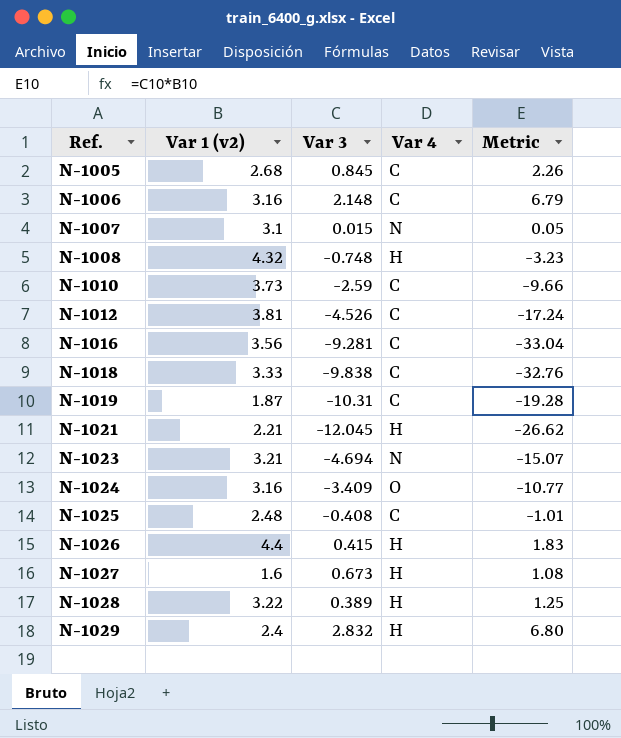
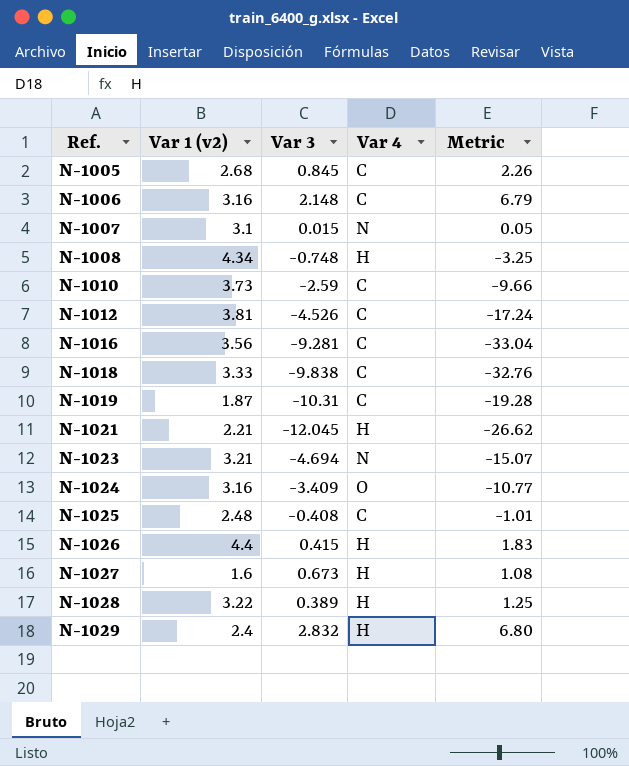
N-1008 | Var 1 (v2): 4.32 -> 4.34
N-1008 | Metric: -3.23 -> -3.25

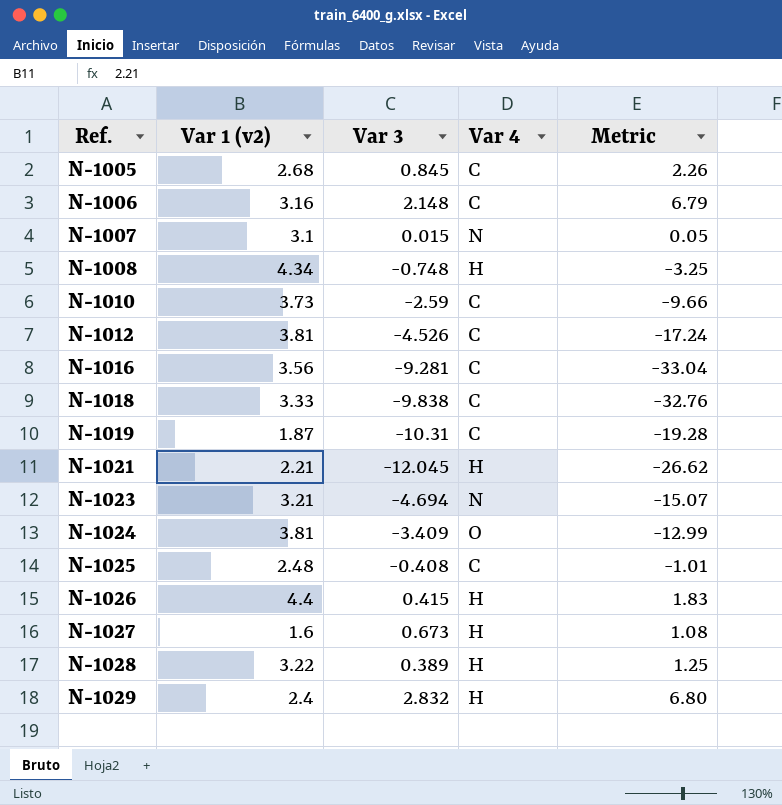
N-1024 | Var 1 (v2): 3.16 -> 3.81
N-1024 | Metric: -10.77 -> -12.99

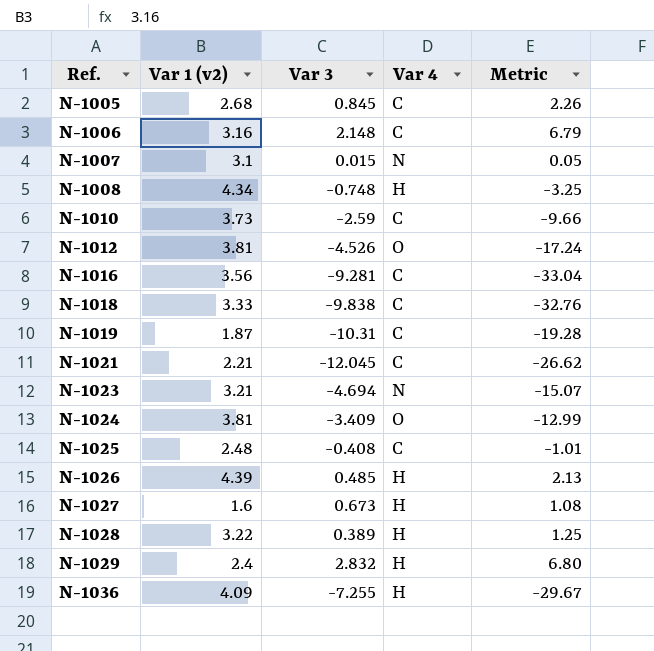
N-1012 | Var 4: C -> O
N-1021 | Var 4: H -> C
N-1026 | Var 1 (v2): 4.4 -> 4.39
N-1026 | Var 3: 0.415 -> 0.485
N-1026 | Metric: 1.83 -> 2.13
row N-1036: none -> 4.09 | -7.255 | H | -29.67

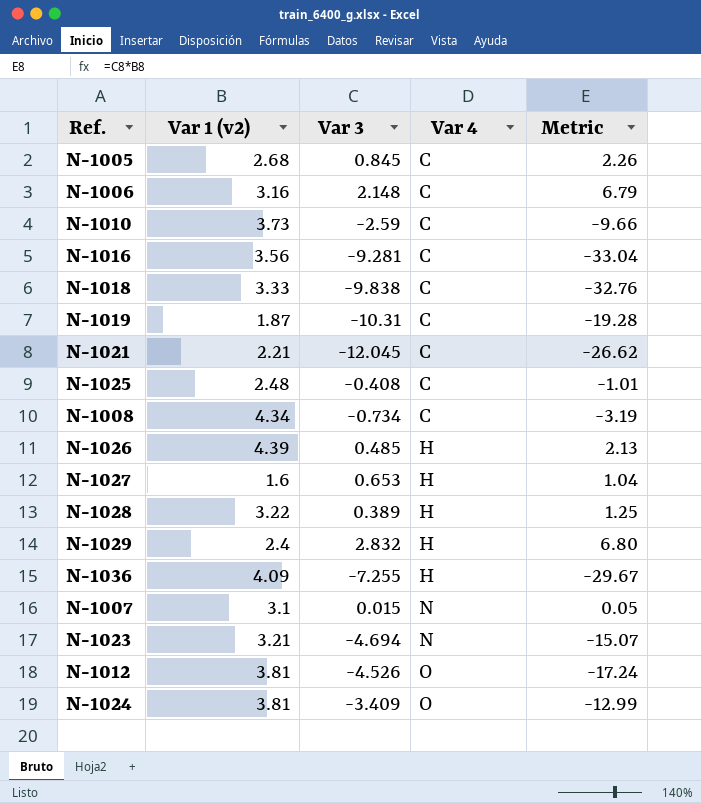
row order: Ref. ascending -> Var 4 ascending
N-1008 | Var 3: -0.748 -> -0.734
N-1008 | Var 4: H -> C
N-1008 | Metric: -3.25 -> -3.19
N-1027 | Var 3: 0.673 -> 0.653
N-1027 | Metric: 1.08 -> 1.04

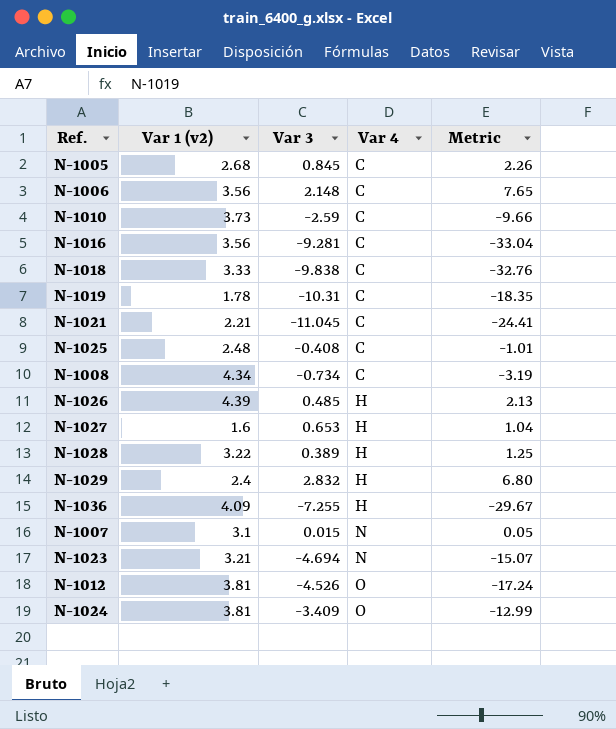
N-1006 | Var 1 (v2): 3.16 -> 3.56
N-1006 | Metric: 6.79 -> 7.65
N-1019 | Var 1 (v2): 1.87 -> 1.78
N-1019 | Metric: -19.28 -> -18.35
N-1021 | Var 3: -12.045 -> -11.045
N-1021 | Metric: -26.62 -> -24.41

